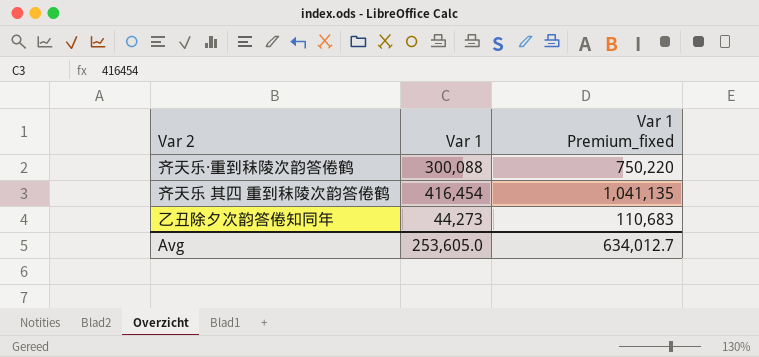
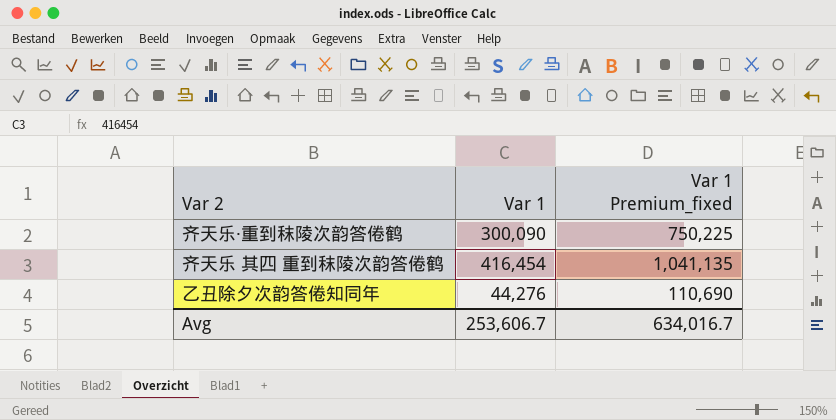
齐天乐·重到秣陵次韵答倦鹤 | Var 1: 300,088 -> 300,090
齐天乐·重到秣陵次韵答倦鹤 | Var 1 Premium_fixed: 750,220 -> 750,225
乙丑除夕次韵答倦知同年 | Var 1: 44,273 -> 44,276
乙丑除夕次韵答倦知同年 | Var 1 Premium_fixed: 110,683 -> 110,690
Avg | Var 1: 253,605.0 -> 253,606.7
Avg | Var 1 Premium_fixed: 634,012.7 -> 634,016.7

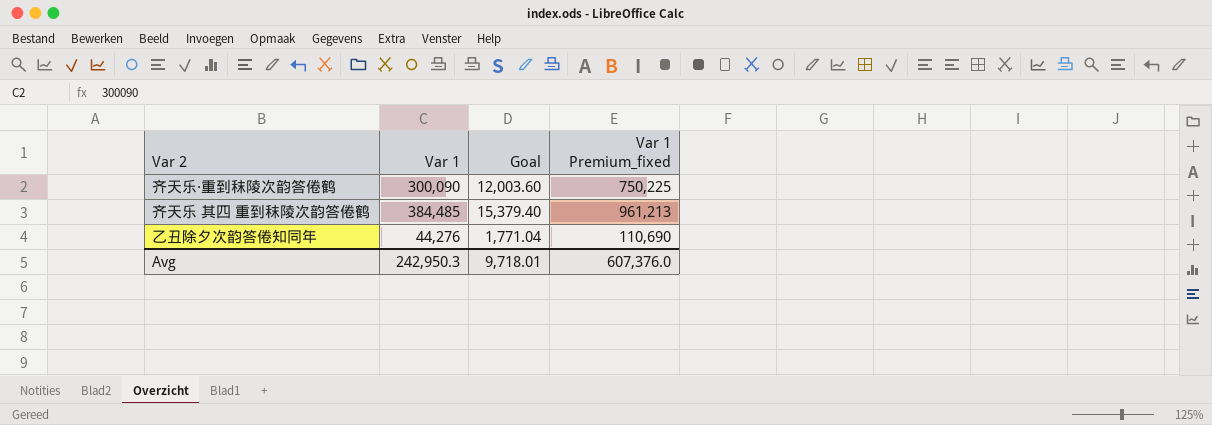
column Goal | formula: none -> [Var 1] * 0.04
齐天乐 其四 重到秣陵次韵答倦鹤 | Var 1: 416,454 -> 384,485
齐天乐 其四 重到秣陵次韵答倦鹤 | Var 1 Premium_fixed: 1,041,135 -> 961,213
Avg | Var 1: 253,606.7 -> 242,950.3
Avg | Var 1 Premium_fixed: 634,016.7 -> 607,376.0

